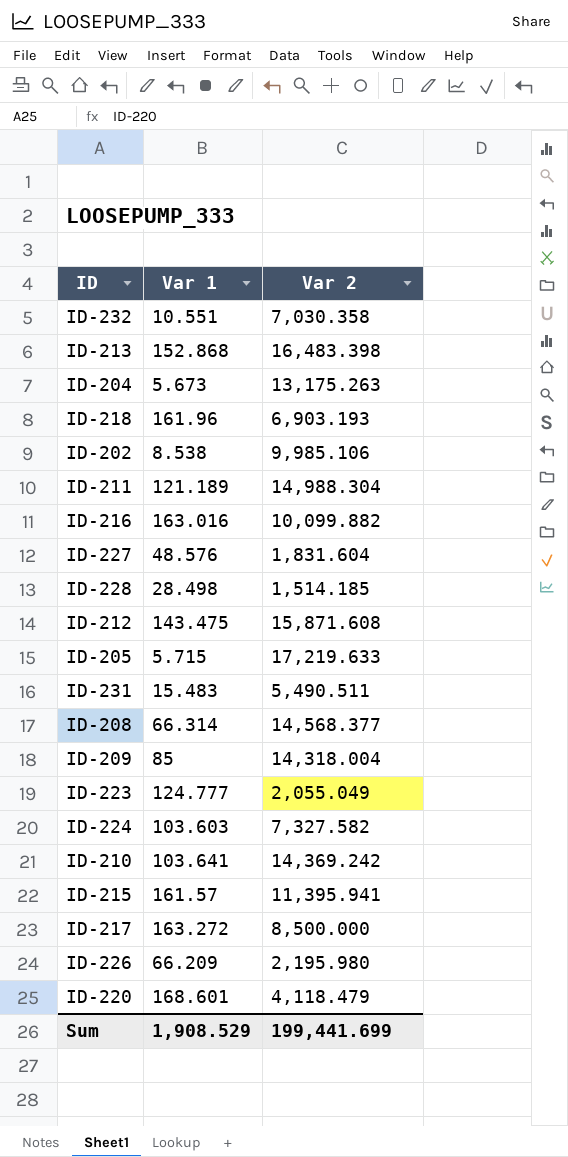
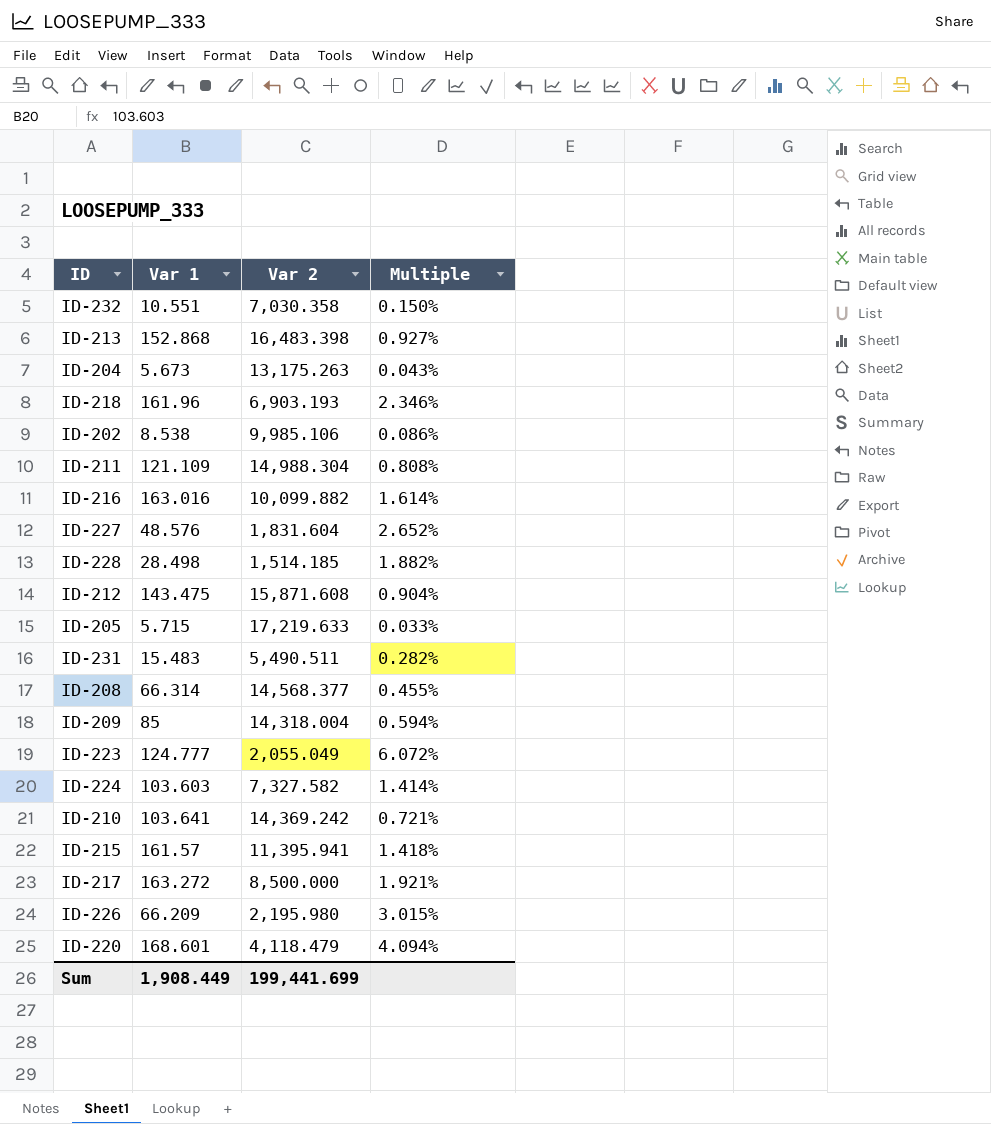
column Multiple | formula: none -> [Var 1] / [Var 2]
ID-211 | Var 1: 121.189 -> 121.109
Sum | Var 1: 1,908.529 -> 1,908.449

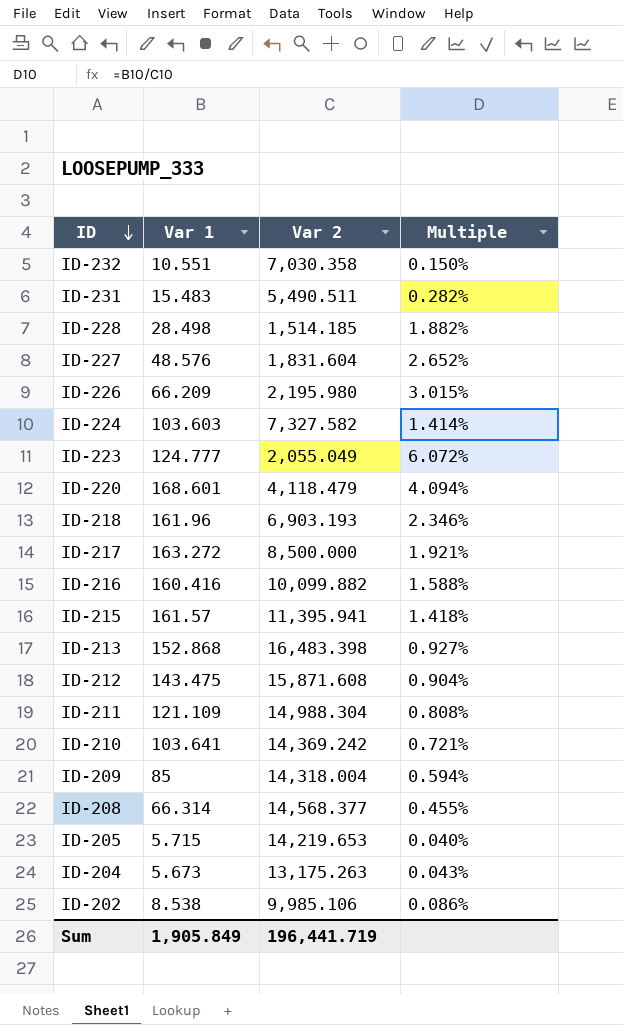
row order: none -> ID descending
ID-216 | Var 1: 163.016 -> 160.416
ID-216 | Multiple: 1.614% -> 1.588%
ID-205 | Var 2: 17,219.633 -> 14,219.653
ID-205 | Multiple: 0.033% -> 0.040%
Sum | Var 1: 1,908.449 -> 1,905.849
Sum | Var 2: 199,441.699 -> 196,441.719

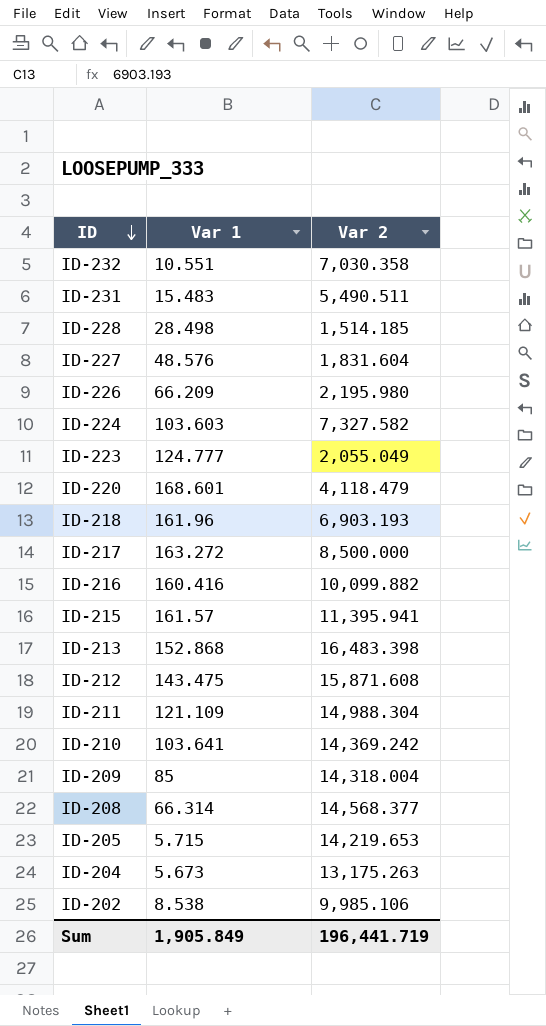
column Multiple | formula: [Var 1] / [Var 2] -> none

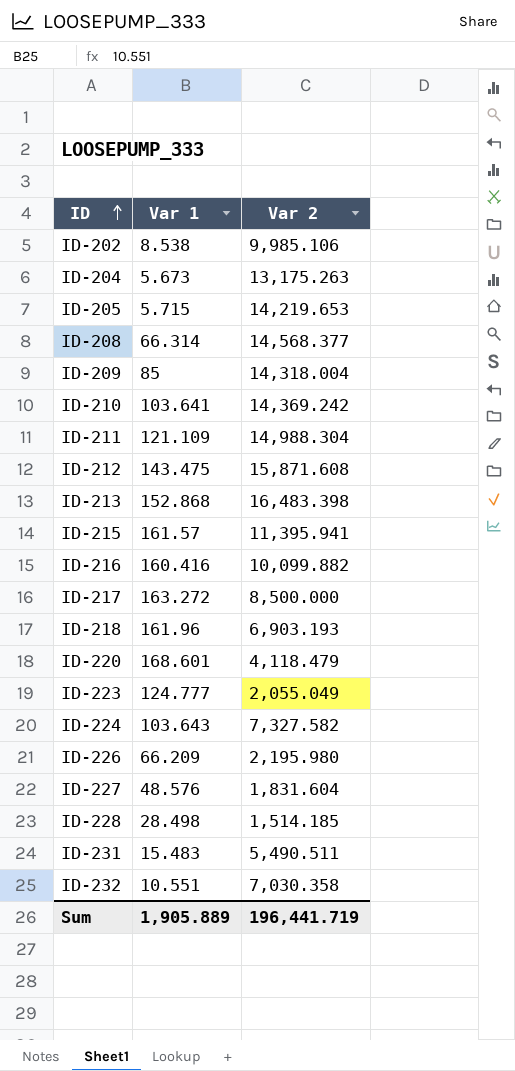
row order: ID descending -> ID ascending
ID-224 | Var 1: 103.603 -> 103.643
Sum | Var 1: 1,905.849 -> 1,905.889

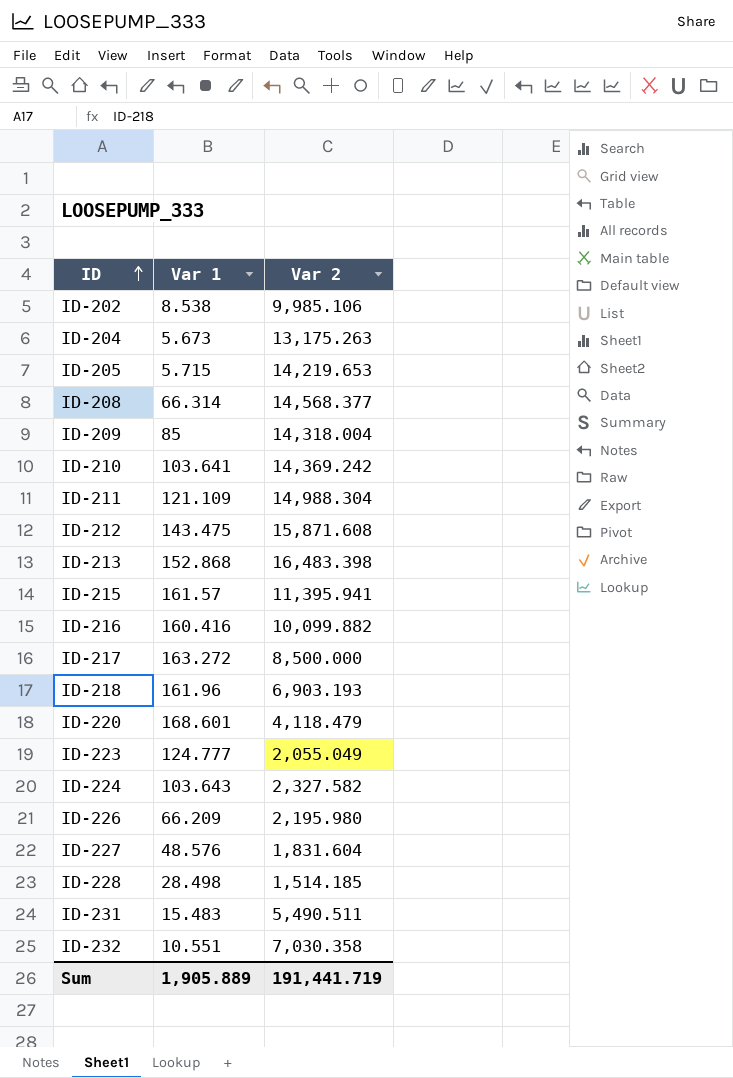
ID-224 | Var 2: 7,327.582 -> 2,327.582
Sum | Var 2: 196,441.719 -> 191,441.719

